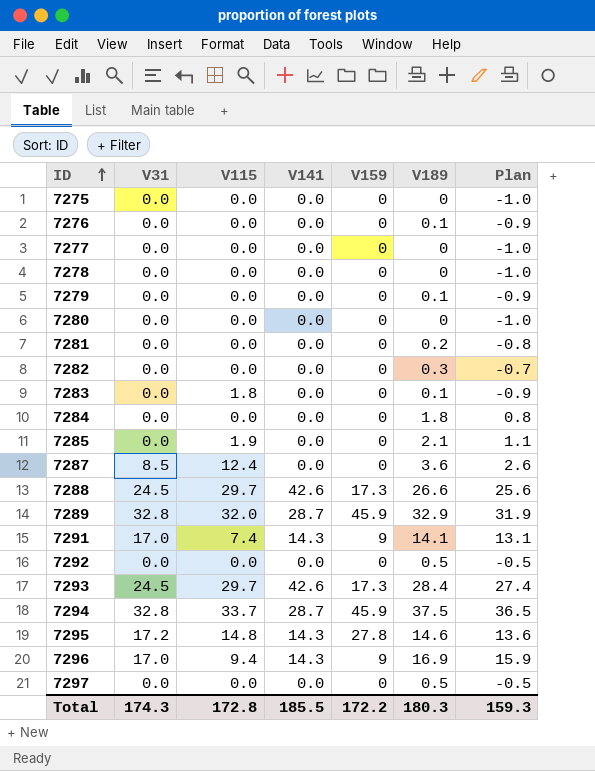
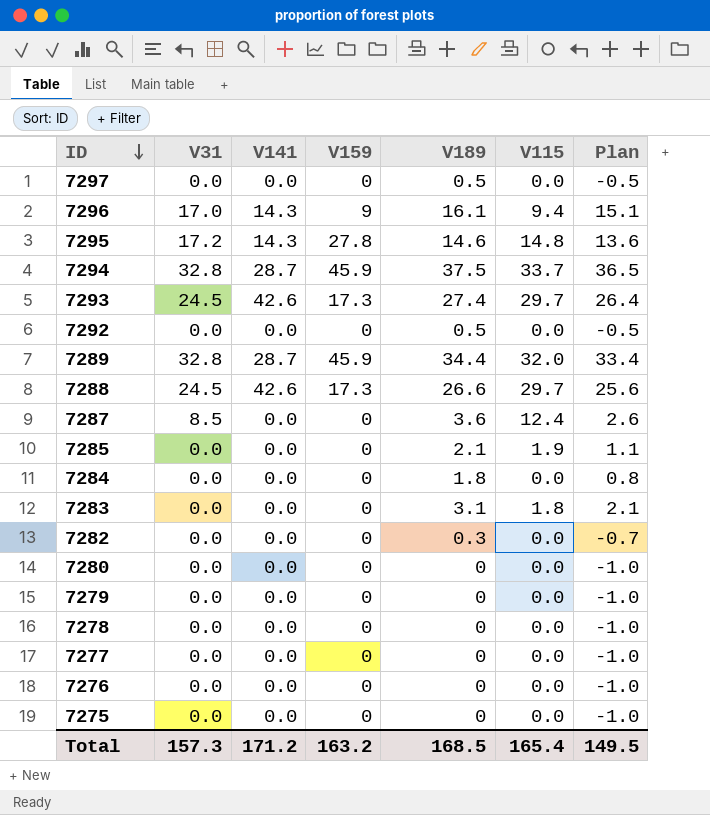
row order: ID ascending -> ID descending
column V115 | position: 3 -> 6
row 7281: 0.0 | 0.0 | 0.0 | 0 | 0.2 | -0.8 -> none
row 7291: 17.0 | 7.4 | 14.3 | 9 | 14.1 | 13.1 -> none
7296 | V189: 16.9 -> 16.1
7296 | Plan: 15.9 -> 15.1
7293 | V189: 28.4 -> 27.4
7293 | Plan: 27.4 -> 26.4
7289 | V189: 32.9 -> 34.4
7289 | Plan: 31.9 -> 33.4
7283 | V189: 0.1 -> 3.1
7283 | Plan: -0.9 -> 2.1
7279 | V189: 0.1 -> 0
7279 | Plan: -0.9 -> -1.0
7276 | V189: 0.1 -> 0
7276 | Plan: -0.9 -> -1.0
Total | V31: 174.3 -> 157.3
Total | V141: 185.5 -> 171.2
Total | V159: 172.2 -> 163.2
Total | V189: 180.3 -> 168.5
Total | V115: 172.8 -> 165.4
Total | Plan: 159.3 -> 149.5

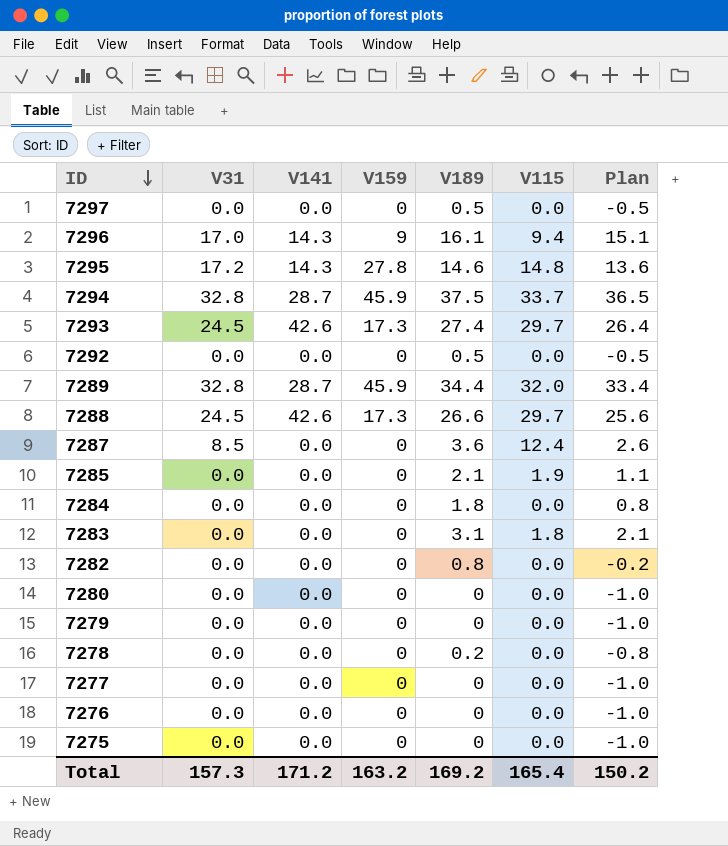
7282 | V189: 0.3 -> 0.8
7282 | Plan: -0.7 -> -0.2
7278 | V189: 0 -> 0.2
7278 | Plan: -1.0 -> -0.8
Total | V189: 168.5 -> 169.2
Total | Plan: 149.5 -> 150.2

